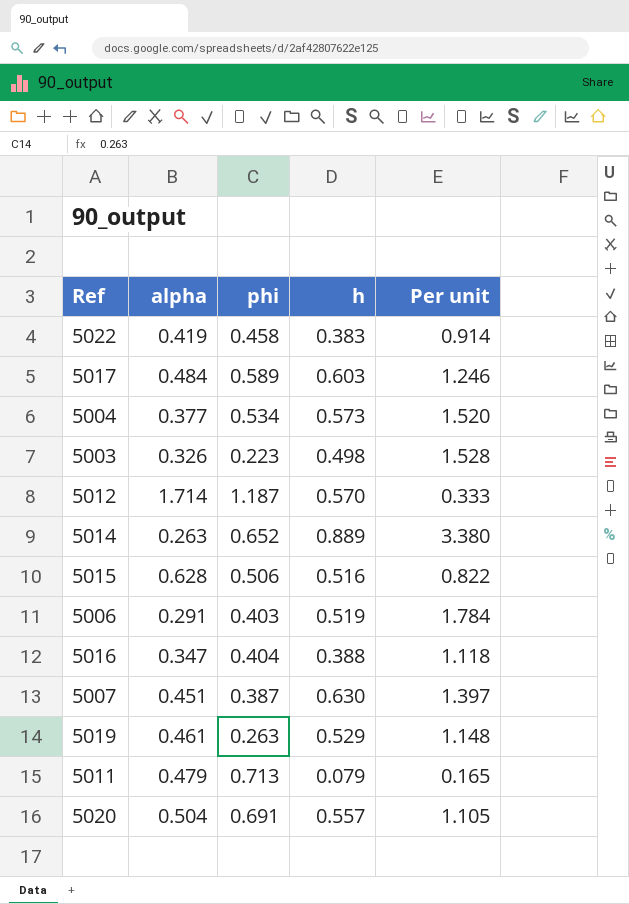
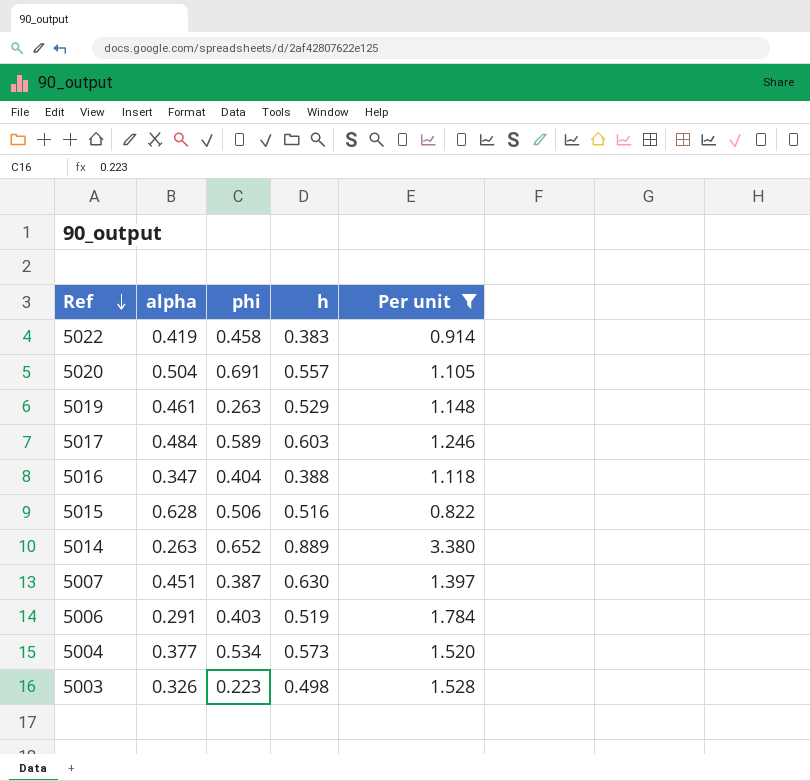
filter: none -> Per unit >= 0.822
row order: none -> Ref descending

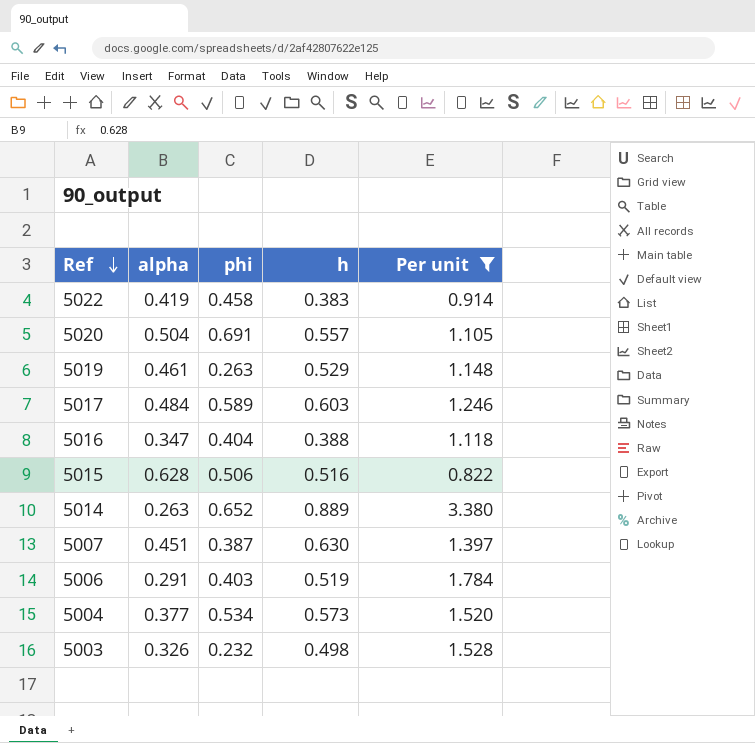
5003 | phi: 0.223 -> 0.232

